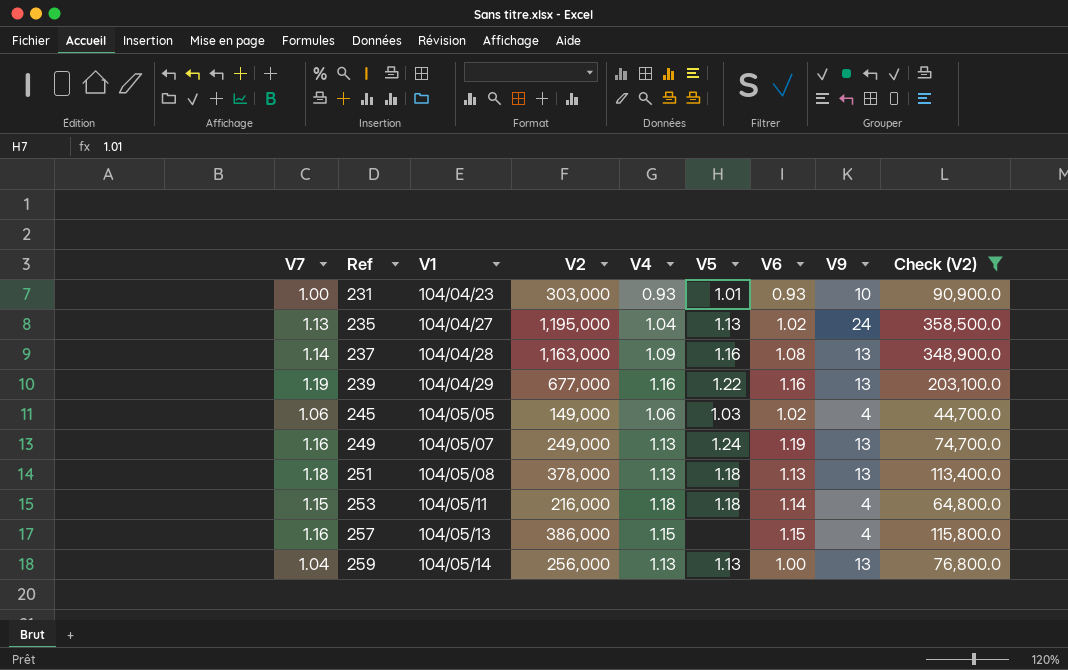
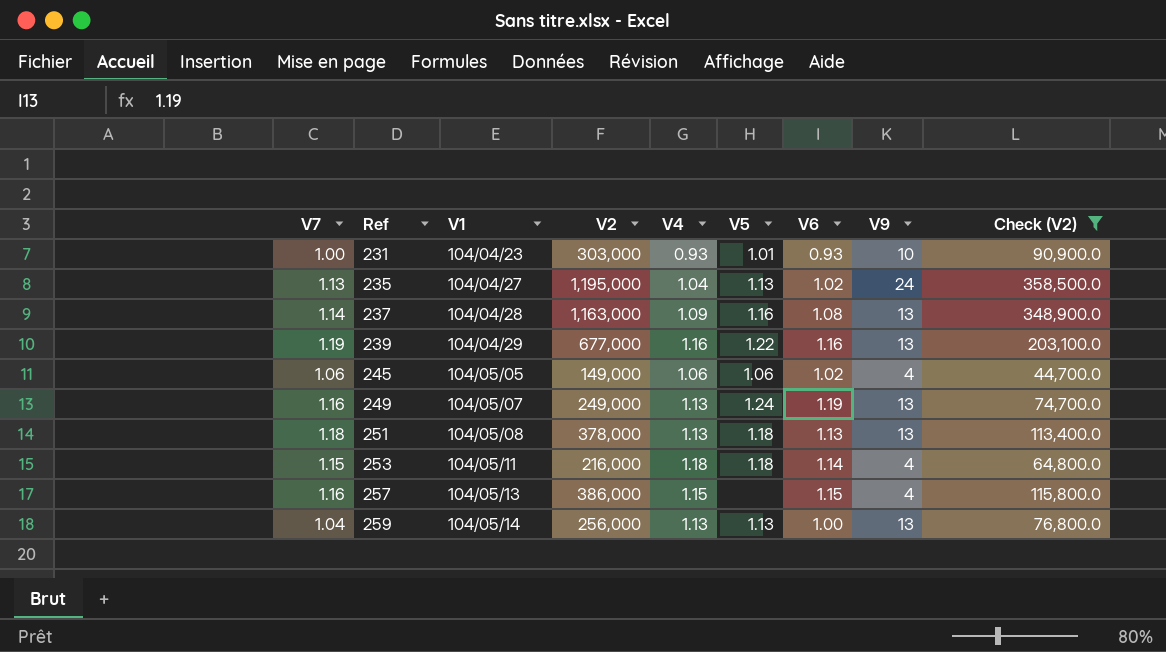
245 | V5: 1.03 -> 1.06

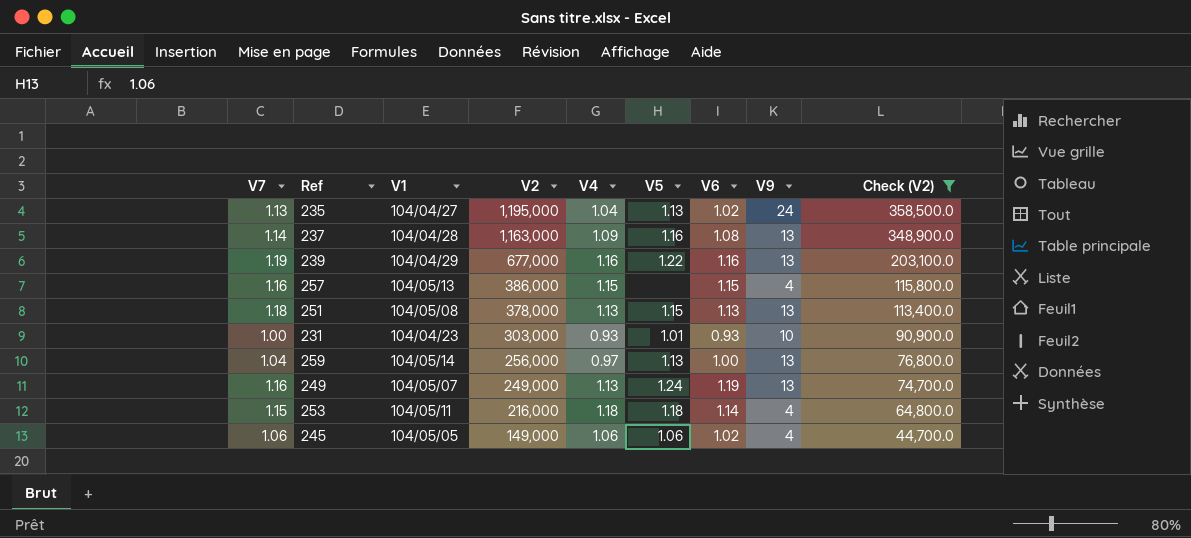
row order: Ref ascending -> V2 descending
251 | V5: 1.18 -> 1.15
259 | V4: 1.13 -> 0.97

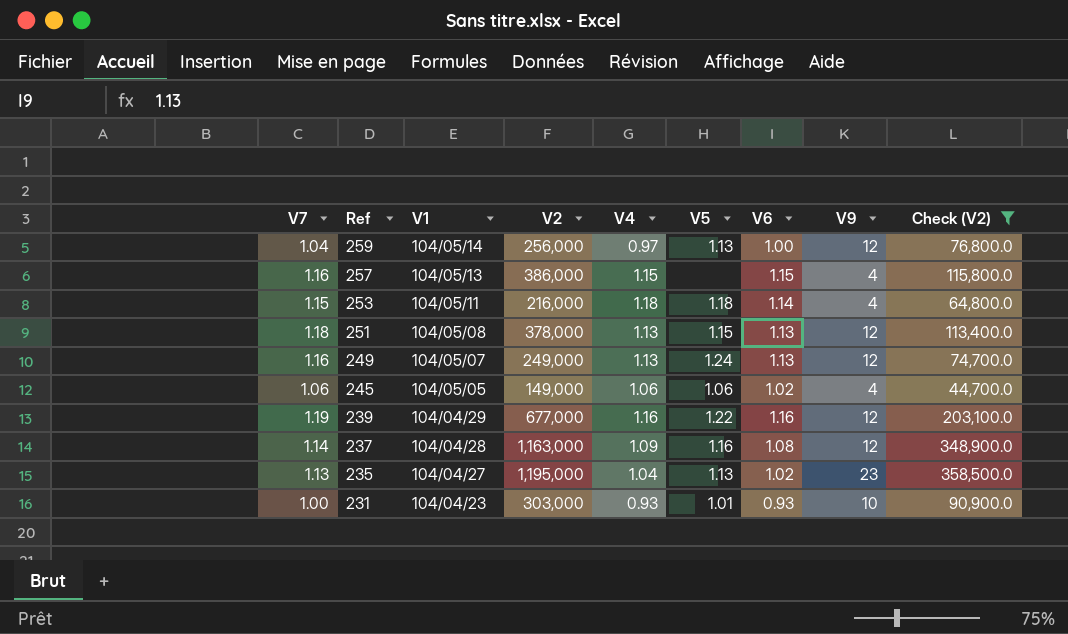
row order: V2 descending -> Ref descending
259 | V9: 13 -> 12
251 | V9: 13 -> 12
249 | V6: 1.19 -> 1.13
249 | V9: 13 -> 12
239 | V9: 13 -> 12
237 | V9: 13 -> 12
235 | V9: 24 -> 23

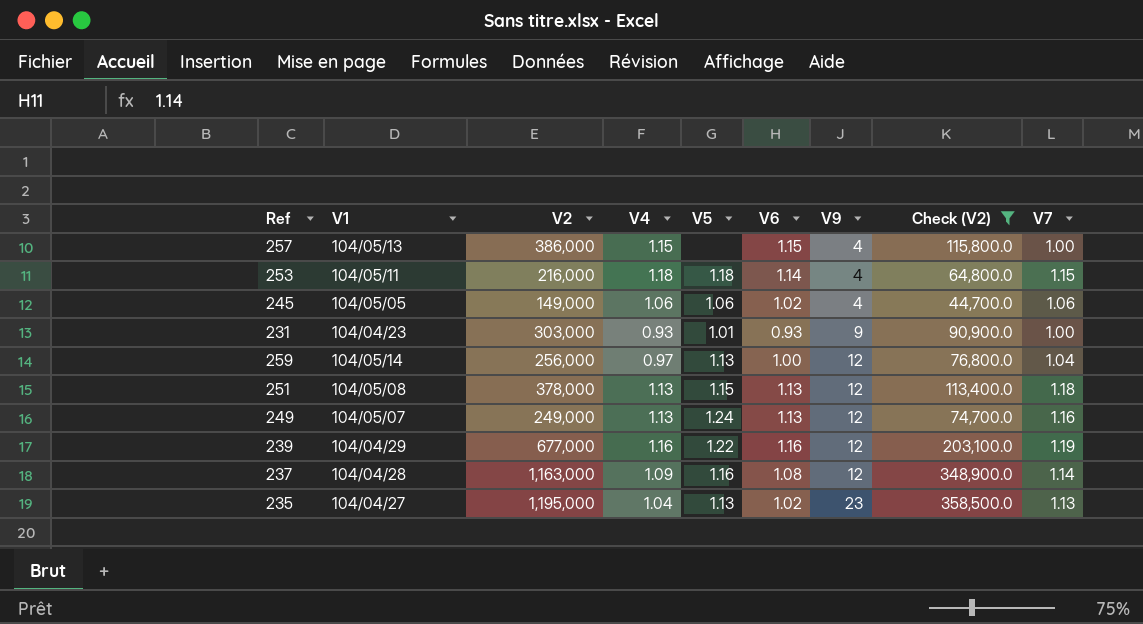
row order: Ref descending -> V9 ascending
column V7 | position: 1 -> 9
257 | V7: 1.16 -> 1.00
231 | V9: 10 -> 9

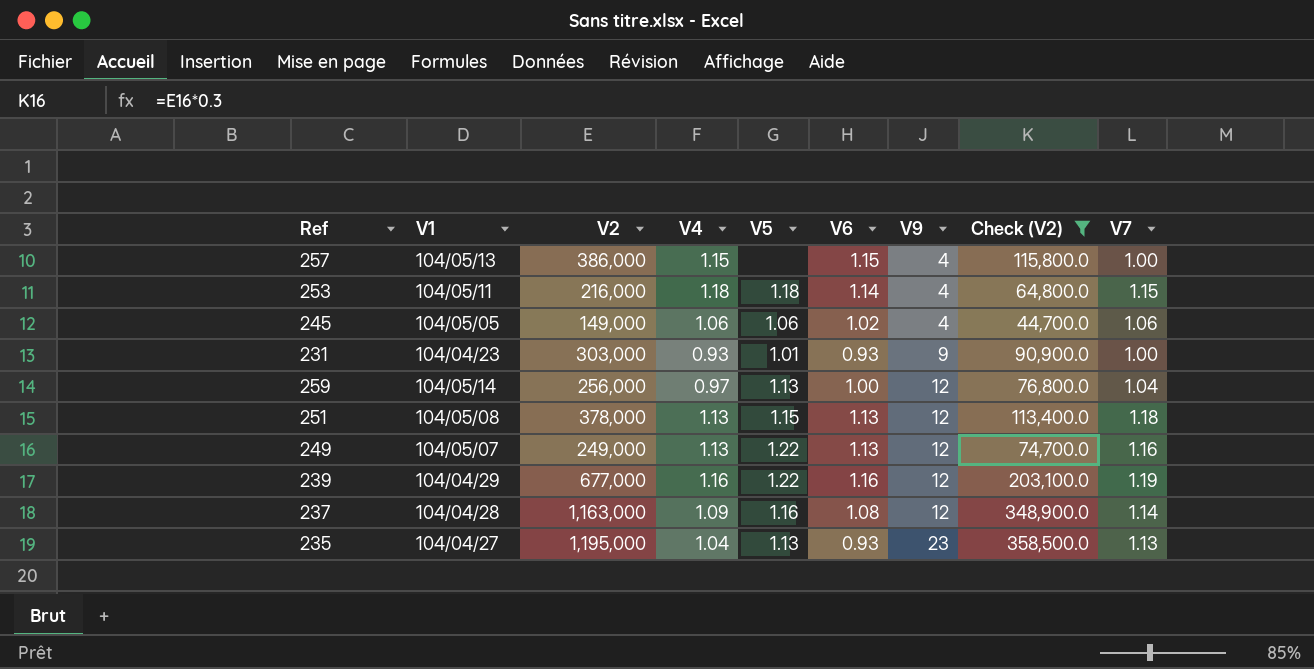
249 | V5: 1.24 -> 1.22
235 | V6: 1.02 -> 0.93

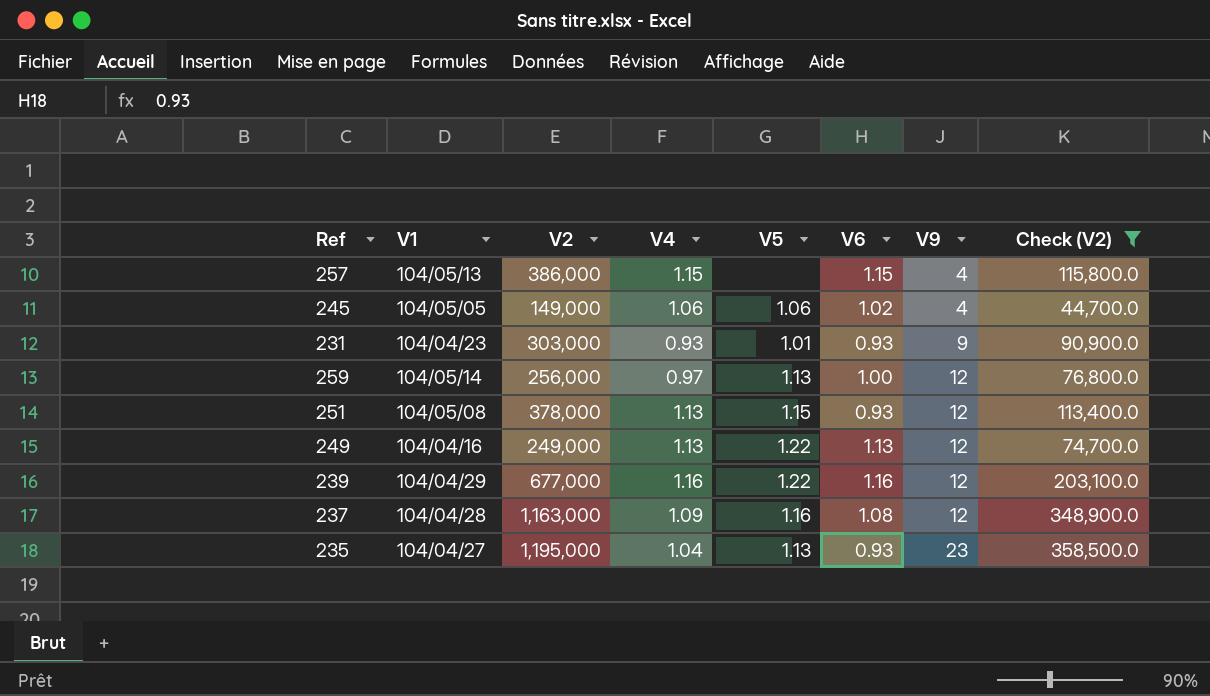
column V7 | position: 9 -> none
row 253: 104/05/11 | 216,000 | 1.18 | 1.18 | 1.14 | 4 | 64,800.0 | 1.15 -> none
251 | V6: 1.13 -> 0.93
249 | V1: 104/05/07 -> 104/04/16

